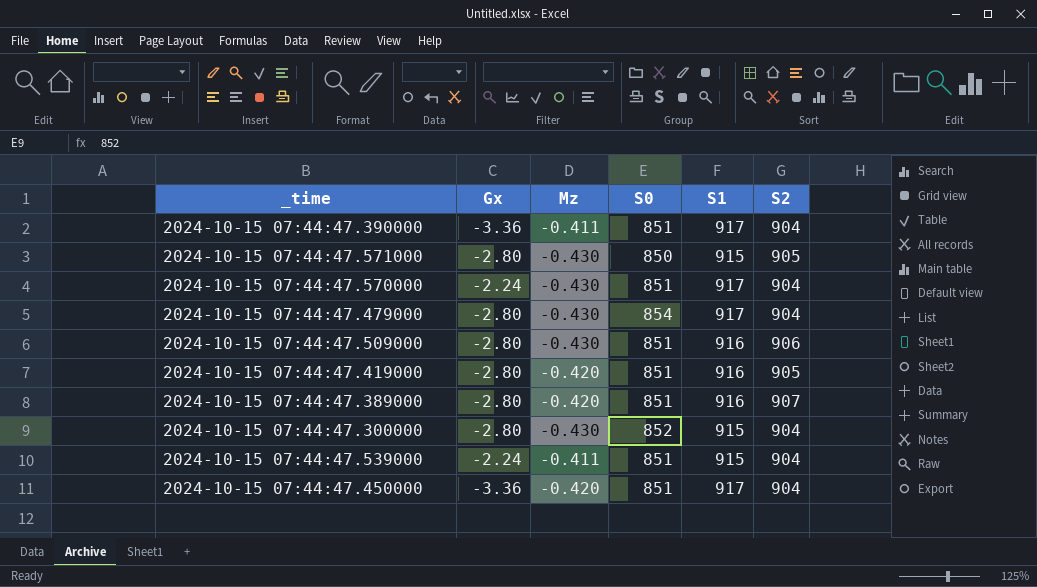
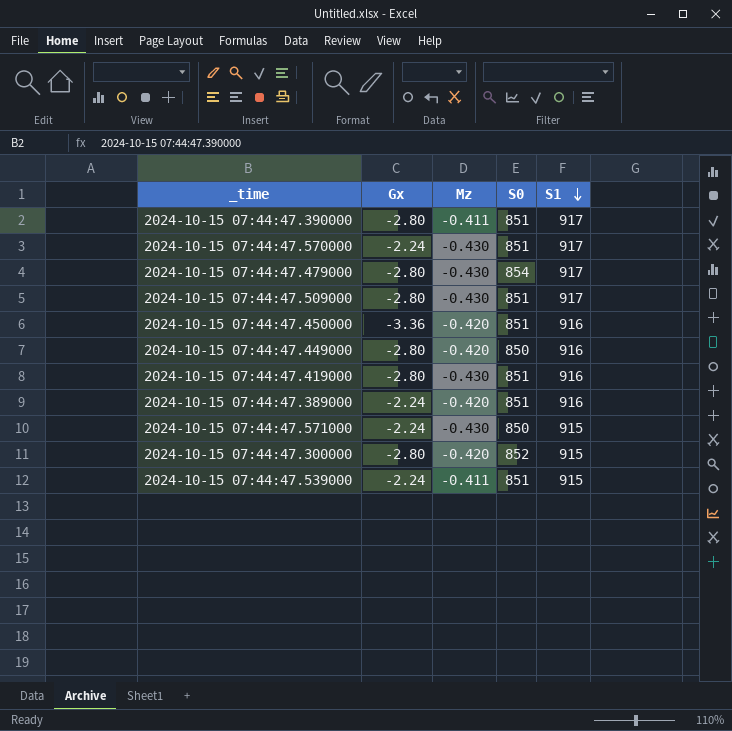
row order: none -> S1 descending
column S2 | position: 6 -> none
2024-10-15 07:44:47.390000 | Gx: -3.36 -> -2.80
2024-10-15 07:44:47.509000 | S1: 916 -> 917
2024-10-15 07:44:47.450000 | S1: 917 -> 916
row 2024-10-15 07:44:47.449000: none -> -2.80 | -0.420 | 850 | 916
2024-10-15 07:44:47.419000 | Mz: -0.420 -> -0.430
2024-10-15 07:44:47.389000 | Gx: -2.80 -> -2.24
2024-10-15 07:44:47.571000 | Gx: -2.80 -> -2.24
2024-10-15 07:44:47.300000 | Mz: -0.430 -> -0.420

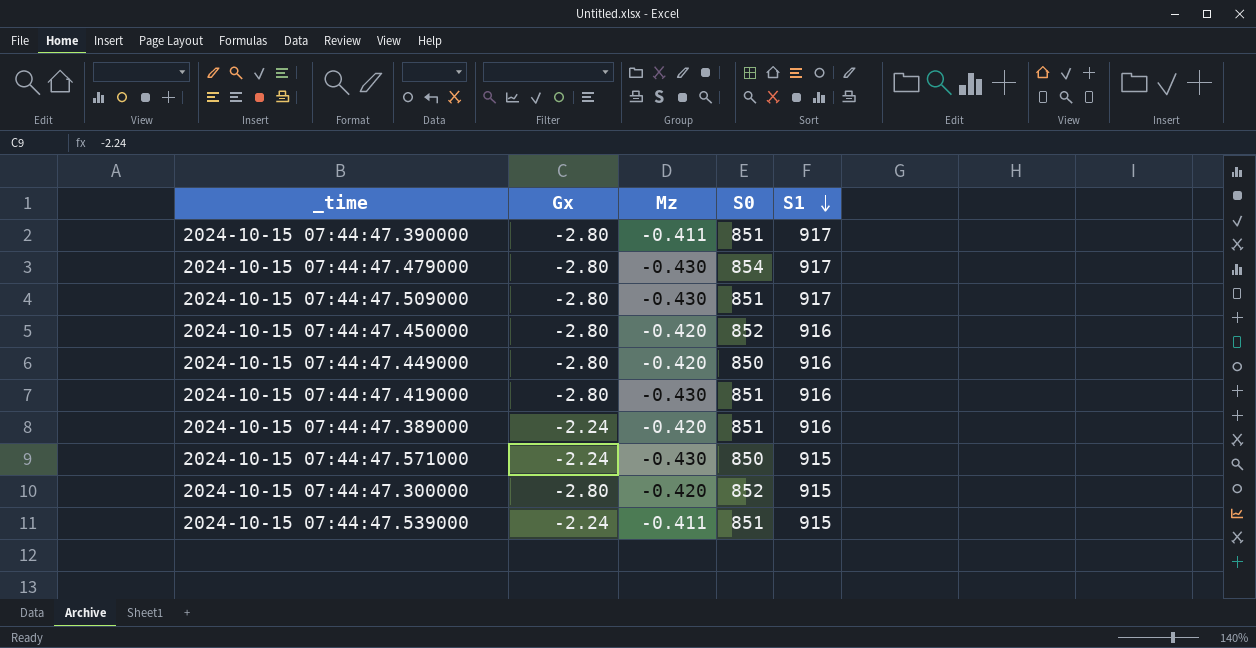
row 2024-10-15 07:44:47.570000: -2.24 | -0.430 | 851 | 917 -> none
2024-10-15 07:44:47.450000 | Gx: -3.36 -> -2.80
2024-10-15 07:44:47.450000 | S0: 851 -> 852

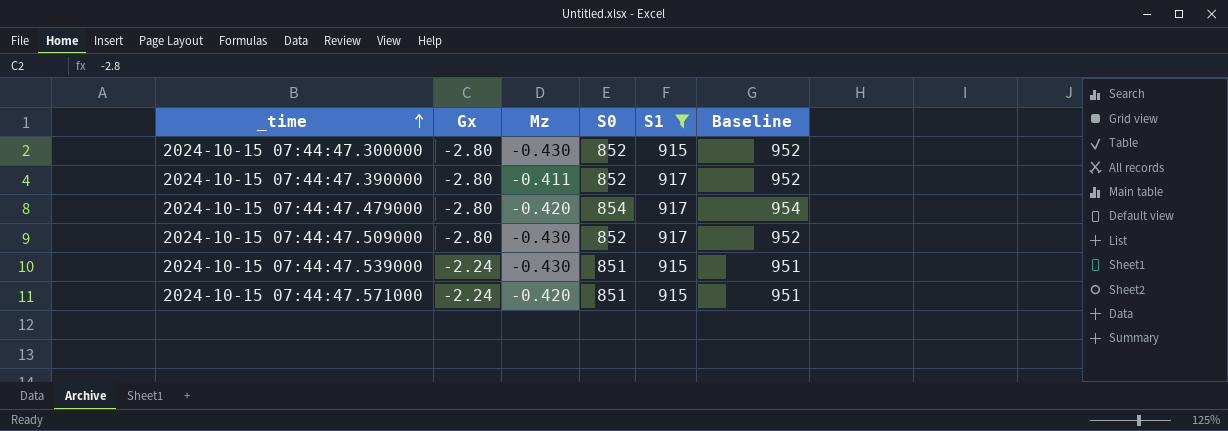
filter: none -> S1 != 916
row order: S1 descending -> _time ascending
column Baseline | formula: none -> [S0] + 100
2024-10-15 07:44:47.300000 | Mz: -0.420 -> -0.430
2024-10-15 07:44:47.390000 | S0: 851 -> 852
2024-10-15 07:44:47.479000 | Mz: -0.430 -> -0.420
2024-10-15 07:44:47.509000 | S0: 851 -> 852
2024-10-15 07:44:47.539000 | Mz: -0.411 -> -0.430
2024-10-15 07:44:47.571000 | Mz: -0.430 -> -0.420
2024-10-15 07:44:47.571000 | S0: 850 -> 851

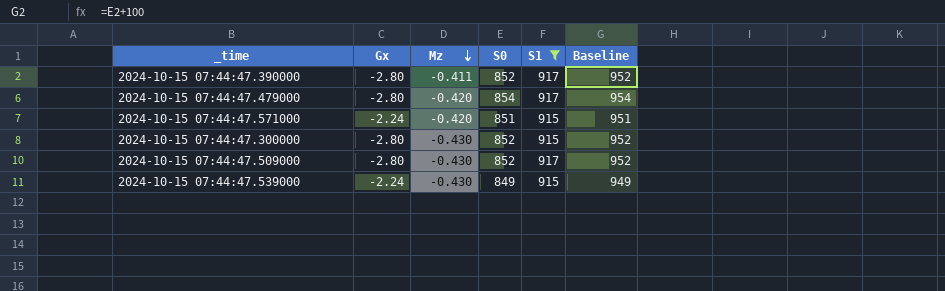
row order: _time ascending -> Mz descending
2024-10-15 07:44:47.539000 | S0: 851 -> 849
2024-10-15 07:44:47.539000 | Baseline: 951 -> 949

